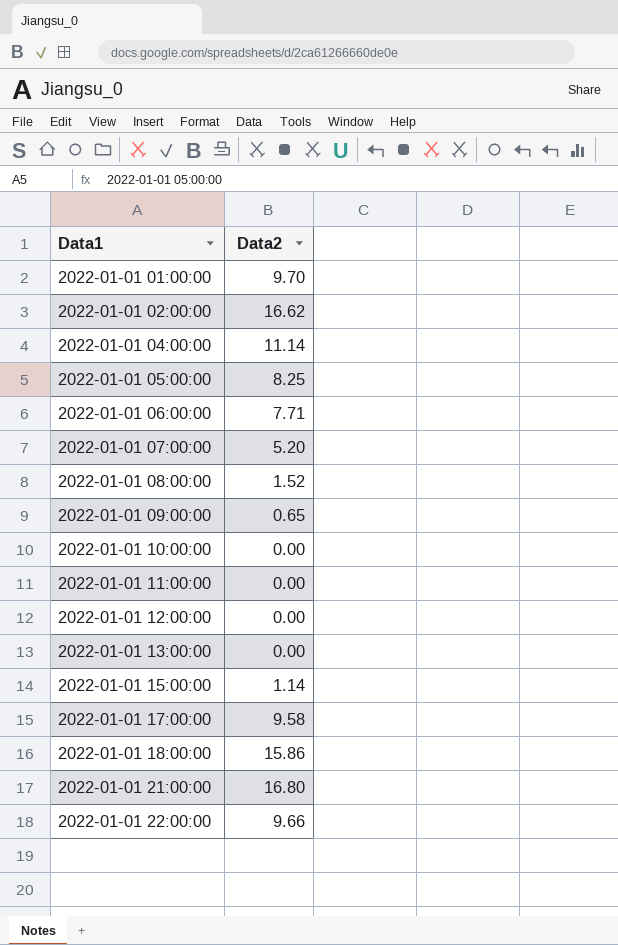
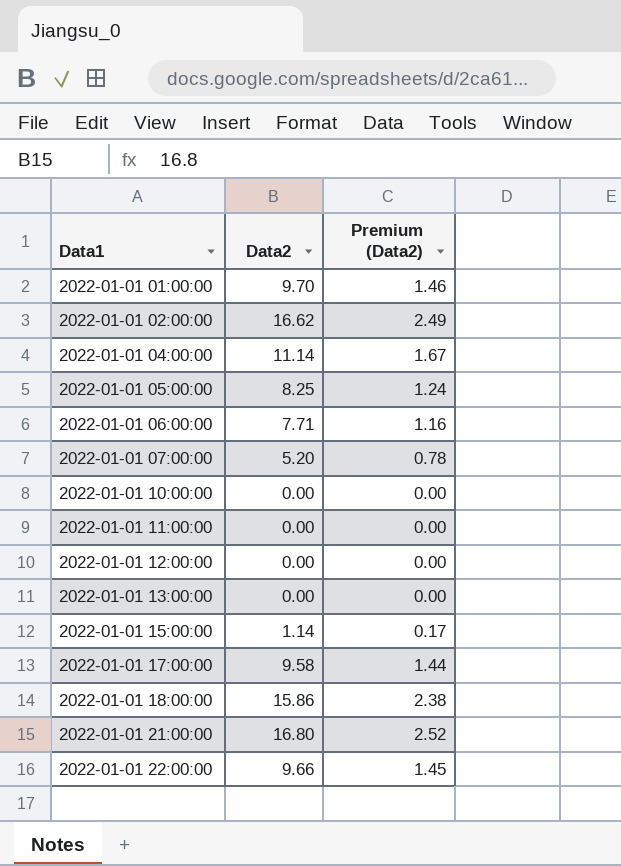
column Premium (Data2) | formula: none -> [Data2] * 0.15
row 2022-01-01 08:00:00: 1.52 -> none
row 2022-01-01 09:00:00: 0.65 -> none

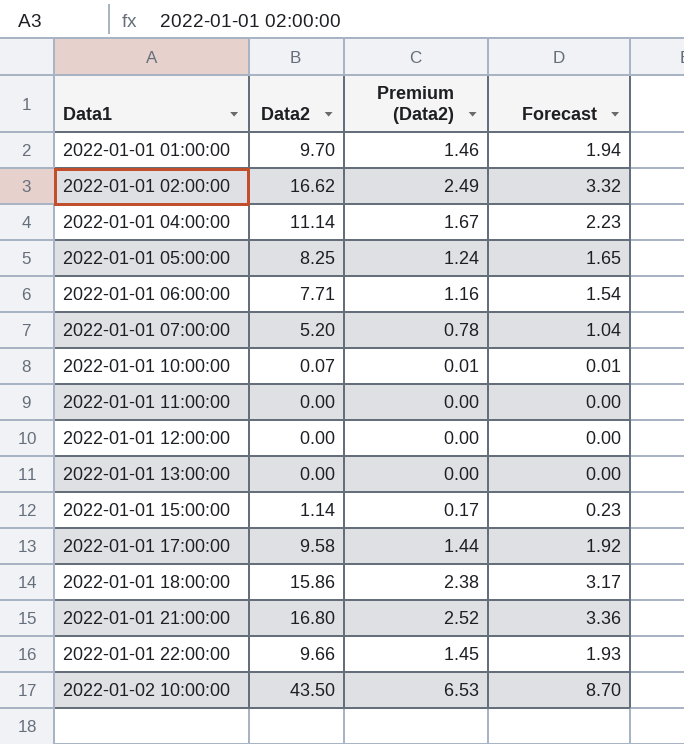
column Forecast | formula: none -> [Data2] * 0.2
2022-01-01 10:00:00 | Data2: 0.00 -> 0.07
2022-01-01 10:00:00 | Premium (Data2): 0.00 -> 0.01
row 2022-01-02 10:00:00: none -> 43.50 | 6.53 | 8.70

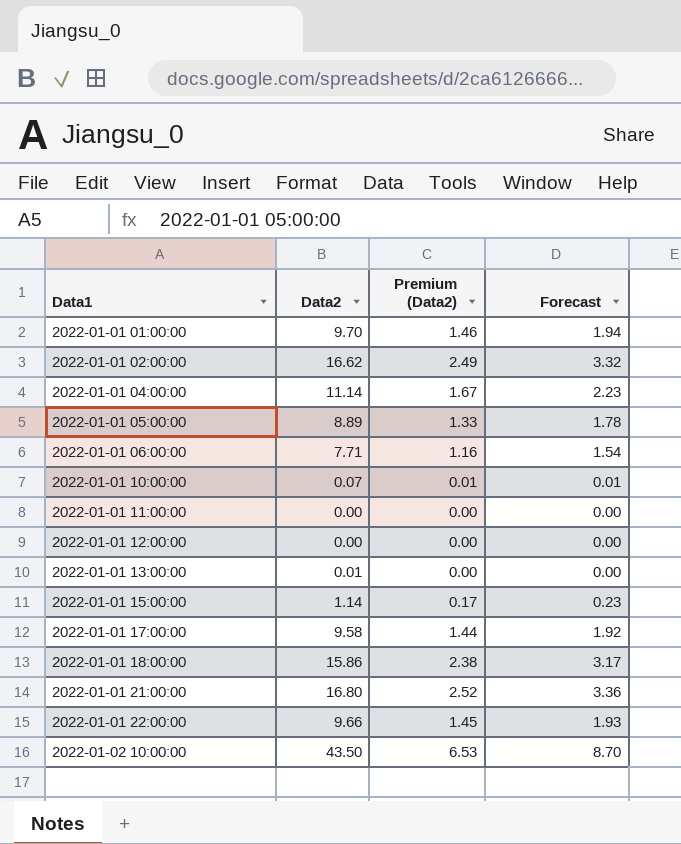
row 2022-01-01 07:00:00: 5.20 | 0.78 | 1.04 -> none
2022-01-01 05:00:00 | Data2: 8.25 -> 8.89
2022-01-01 05:00:00 | Premium (Data2): 1.24 -> 1.33
2022-01-01 05:00:00 | Forecast: 1.65 -> 1.78
2022-01-01 13:00:00 | Data2: 0.00 -> 0.01

